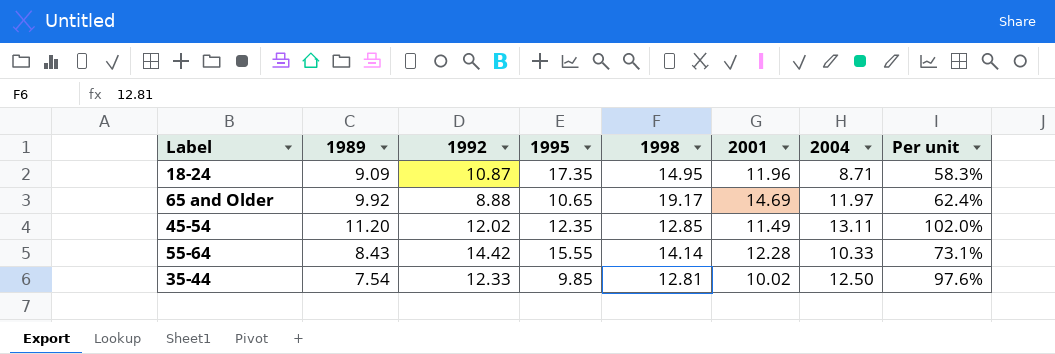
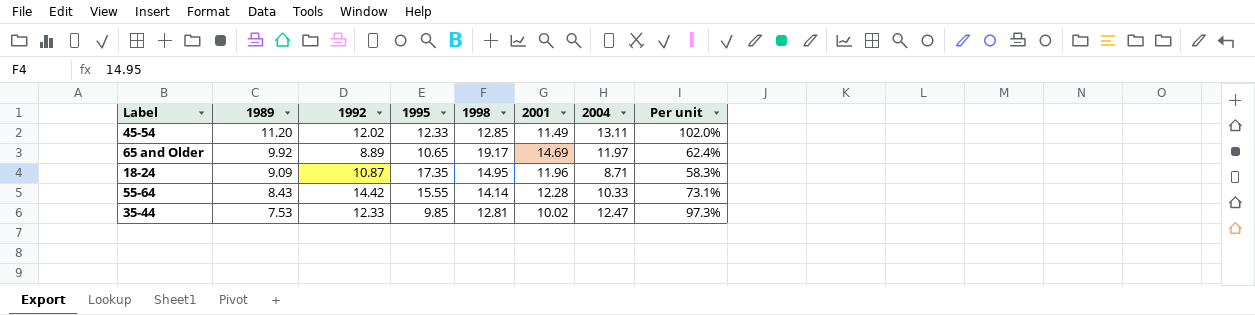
row order: none -> 1989 descending
45-54 | 1995: 12.35 -> 12.33
65 and Older | 1992: 8.88 -> 8.89
35-44 | 1989: 7.54 -> 7.53
35-44 | 2004: 12.50 -> 12.47
35-44 | Per unit: 97.6% -> 97.3%

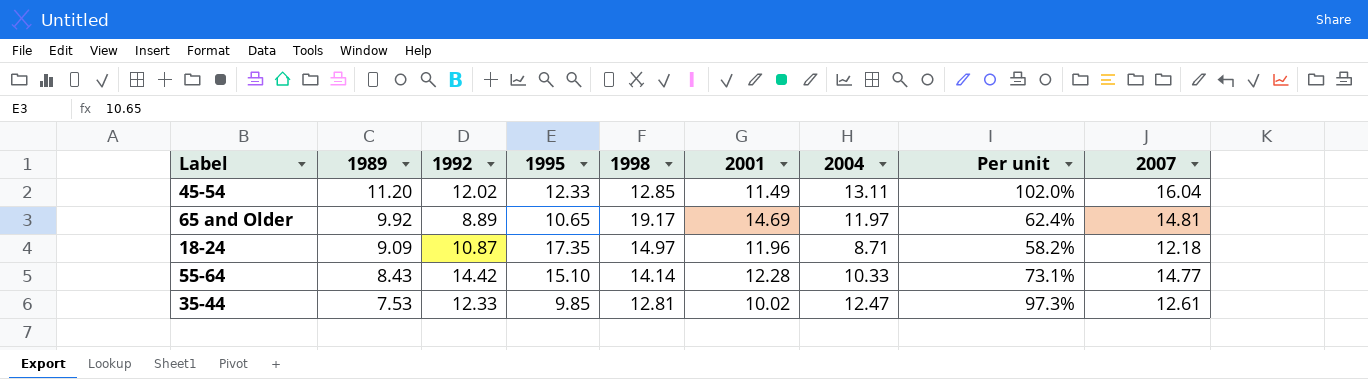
column 2007 | position: none -> 9
18-24 | 1998: 14.95 -> 14.97
18-24 | Per unit: 58.3% -> 58.2%
55-64 | 1995: 15.55 -> 15.10

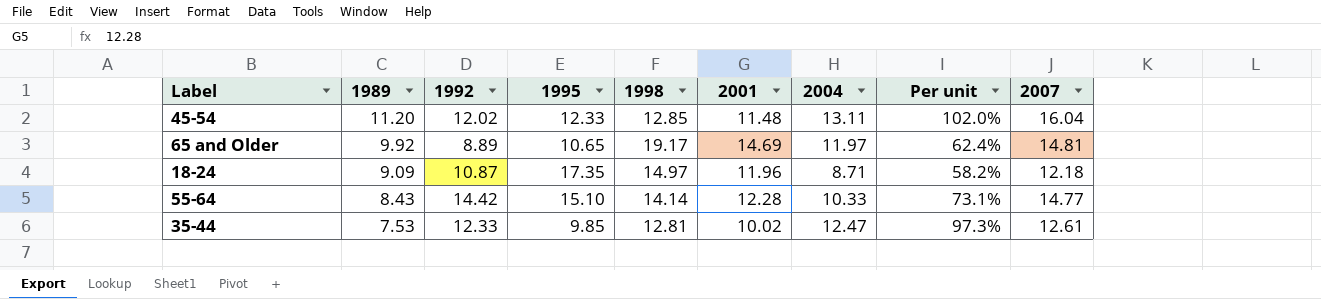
45-54 | 2001: 11.49 -> 11.48

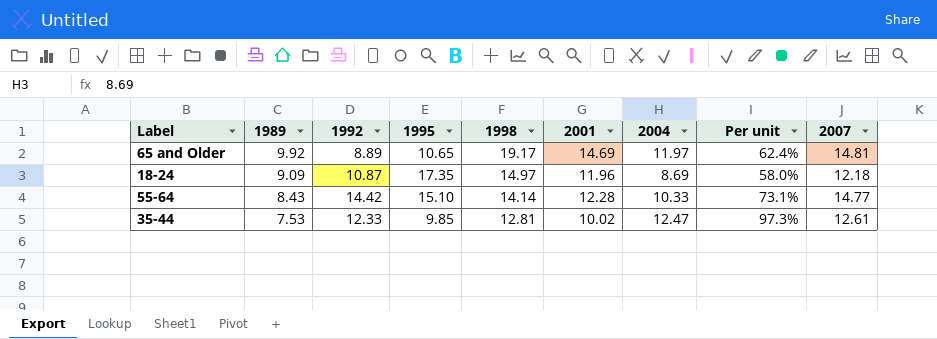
row 45-54: 11.20 | 12.02 | 12.33 | 12.85 | 11.48 | 13.11 | 102.0% | 16.04 -> none
18-24 | 2004: 8.71 -> 8.69
18-24 | Per unit: 58.2% -> 58.0%

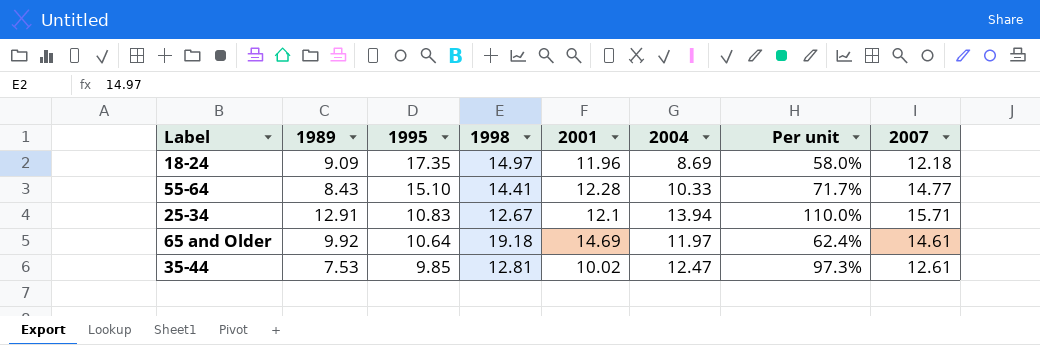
row order: 1989 descending -> 1995 descending
column 1992 | position: 3 -> none
55-64 | 1998: 14.14 -> 14.41
55-64 | Per unit: 73.1% -> 71.7%
row 25-34: none -> 12.91 | 10.83 | 12.67 | 12.1 | 13.94 | 110.0% | 15.71
65 and Older | 1995: 10.65 -> 10.64
65 and Older | 1998: 19.17 -> 19.18
65 and Older | 2007: 14.81 -> 14.61

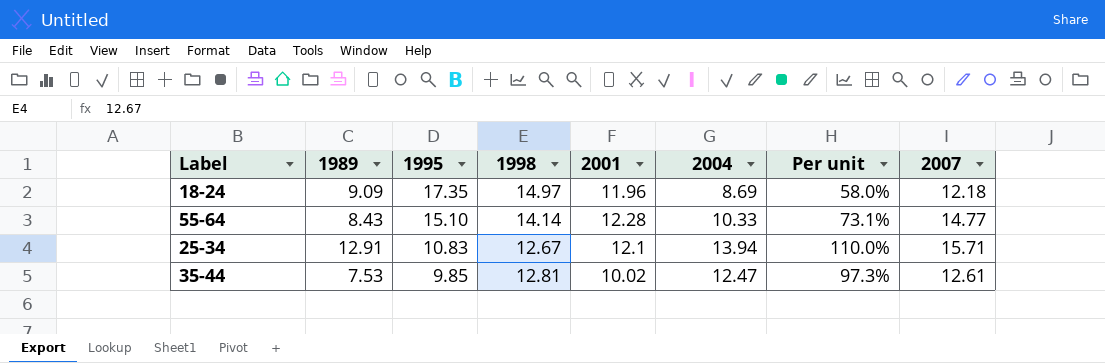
row 65 and Older: 9.92 | 10.64 | 19.18 | 14.69 | 11.97 | 62.4% | 14.61 -> none
55-64 | 1998: 14.41 -> 14.14
55-64 | Per unit: 71.7% -> 73.1%

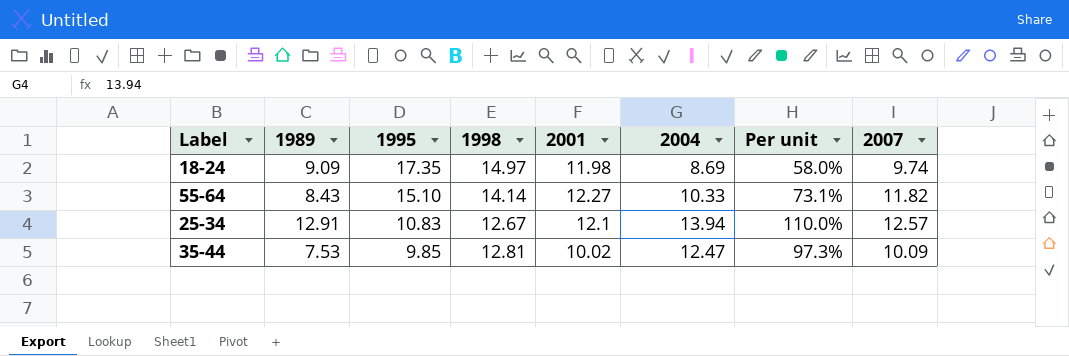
18-24 | 2001: 11.96 -> 11.98
18-24 | 2007: 12.18 -> 9.74
55-64 | 2001: 12.28 -> 12.27
55-64 | 2007: 14.77 -> 11.82
25-34 | 2007: 15.71 -> 12.57
35-44 | 2007: 12.61 -> 10.09

